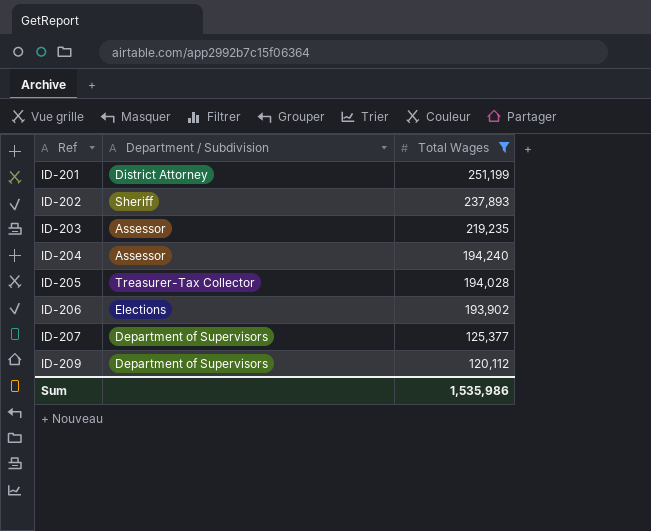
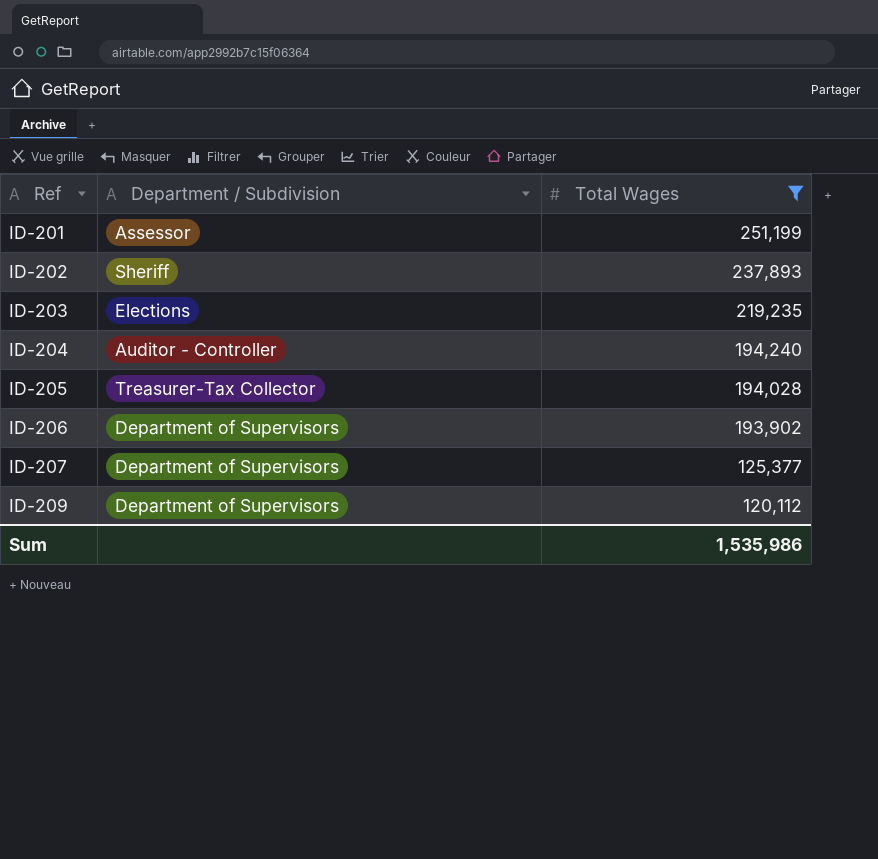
ID-201 | Department / Subdivision: District Attorney -> Assessor
ID-203 | Department / Subdivision: Assessor -> Elections
ID-204 | Department / Subdivision: Assessor -> Auditor - Controller
ID-206 | Department / Subdivision: Elections -> Department of Supervisors

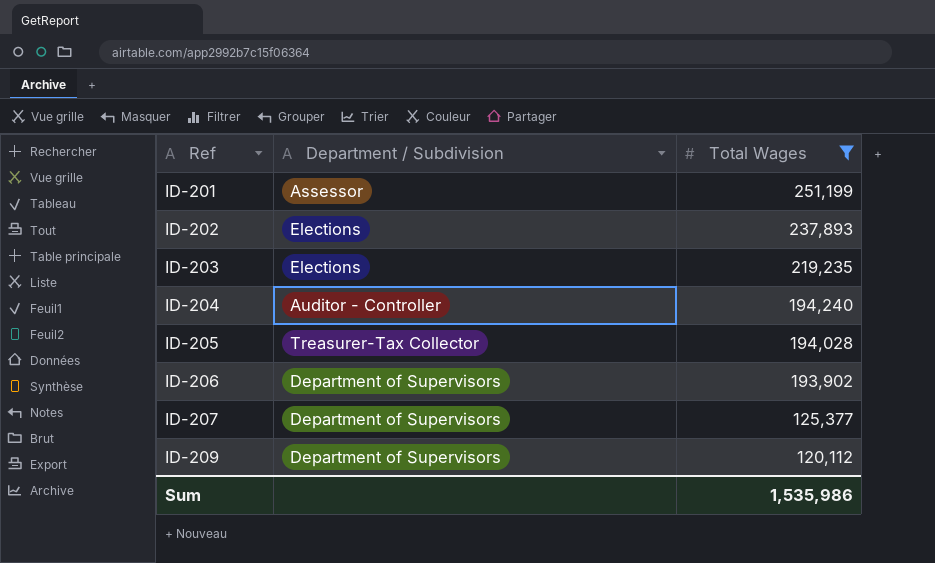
ID-202 | Department / Subdivision: Sheriff -> Elections

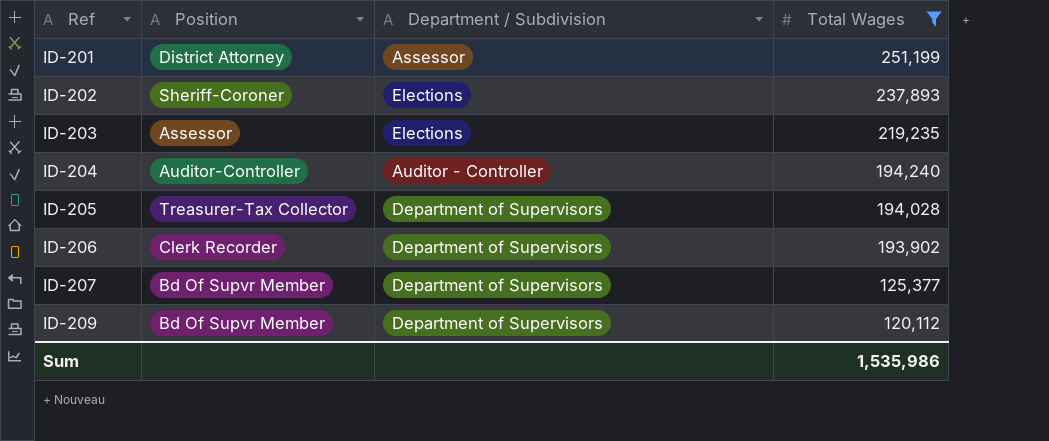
column Position | position: none -> 2
ID-205 | Department / Subdivision: Treasurer-Tax Collector -> Department of Supervisors

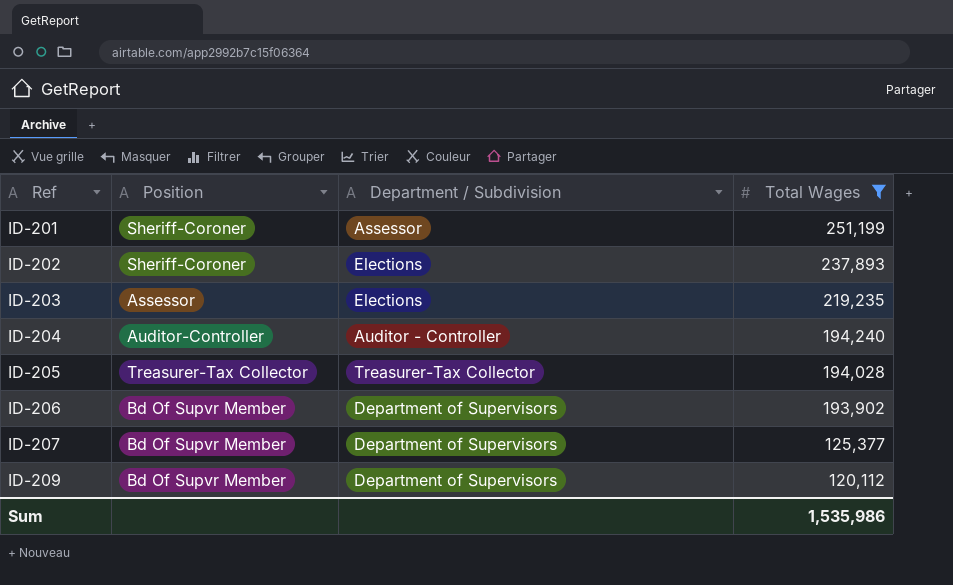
ID-201 | Position: District Attorney -> Sheriff-Coroner
ID-205 | Department / Subdivision: Department of Supervisors -> Treasurer-Tax Collector
ID-206 | Position: Clerk Recorder -> Bd Of Supvr Member

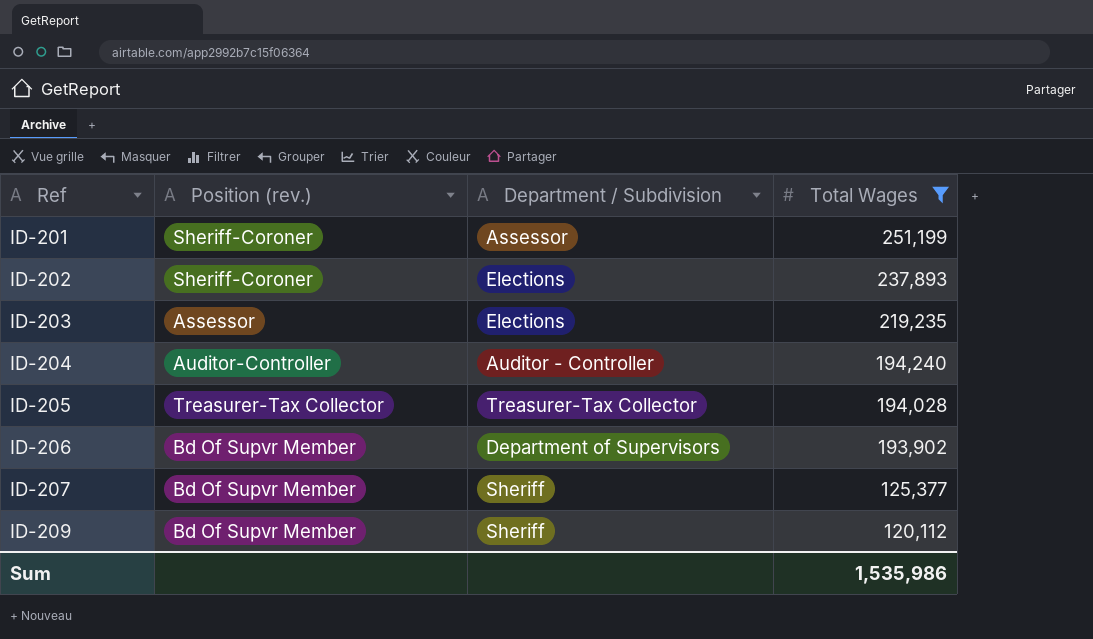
column name: Position -> Position (rev.)
ID-207 | Department / Subdivision: Department of Supervisors -> Sheriff
ID-209 | Department / Subdivision: Department of Supervisors -> Sheriff

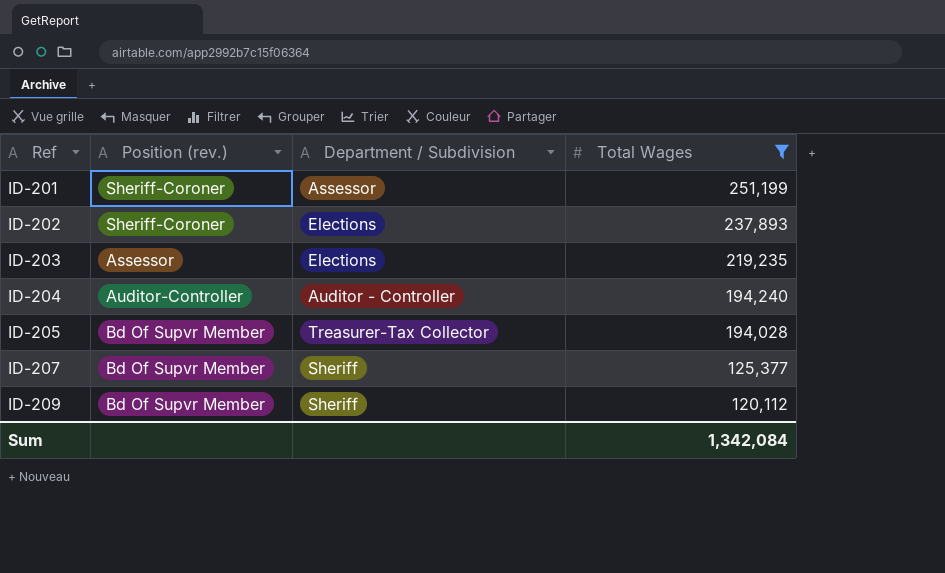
row ID-206: Bd Of Supvr Member | Department of Supervisors | 193,902 -> none
ID-205 | Position (rev.): Treasurer-Tax Collector -> Bd Of Supvr Member
Sum | Total Wages: 1,535,986 -> 1,342,084

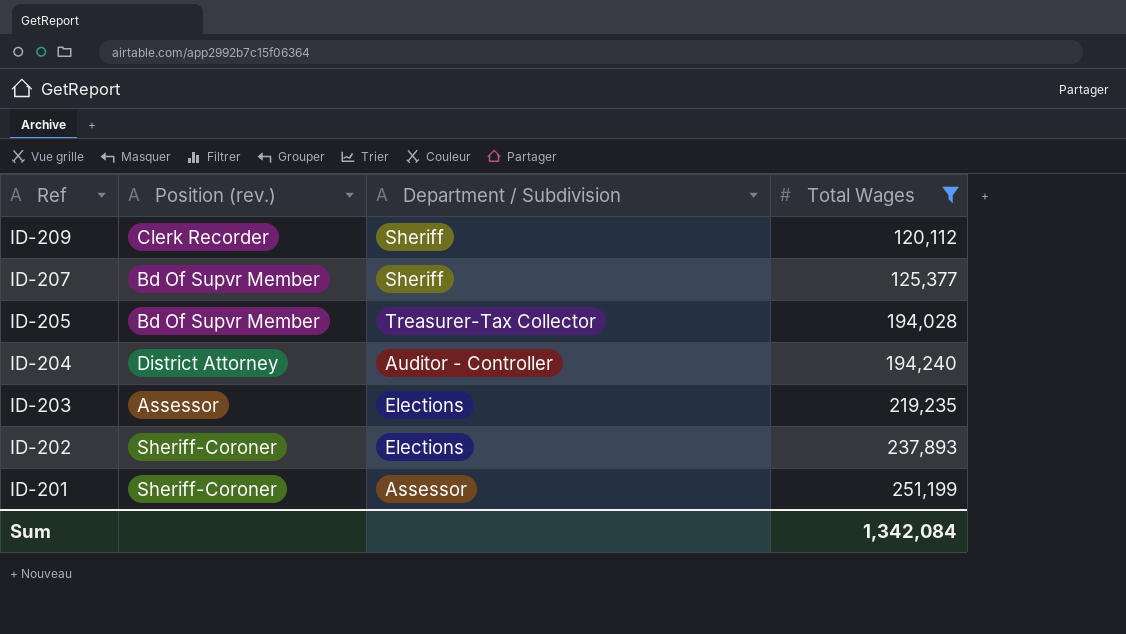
row order: Ref ascending -> Ref descending
ID-209 | Position (rev.): Bd Of Supvr Member -> Clerk Recorder
ID-204 | Position (rev.): Auditor-Controller -> District Attorney

